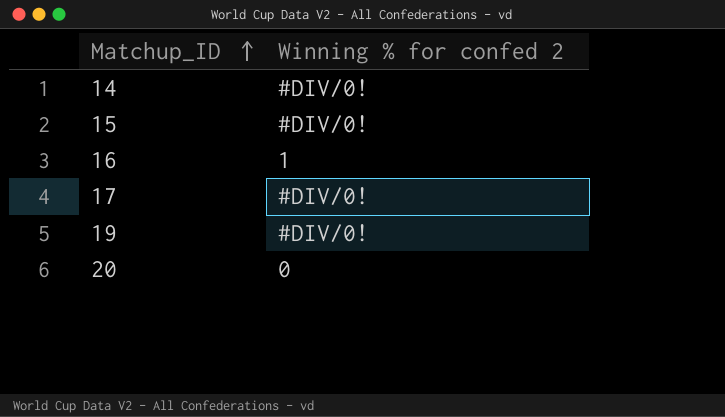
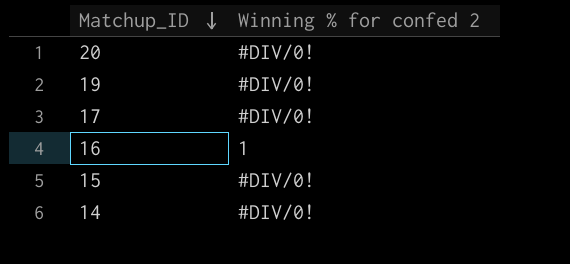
row order: Matchup_ID ascending -> Matchup_ID descending
20 | Winning % for confed 2: 0 -> #DIV/0!

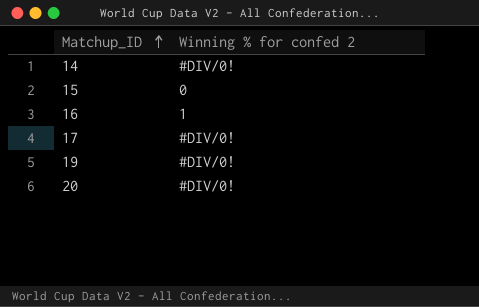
row order: Matchup_ID descending -> Matchup_ID ascending
15 | Winning % for confed 2: #DIV/0! -> 0

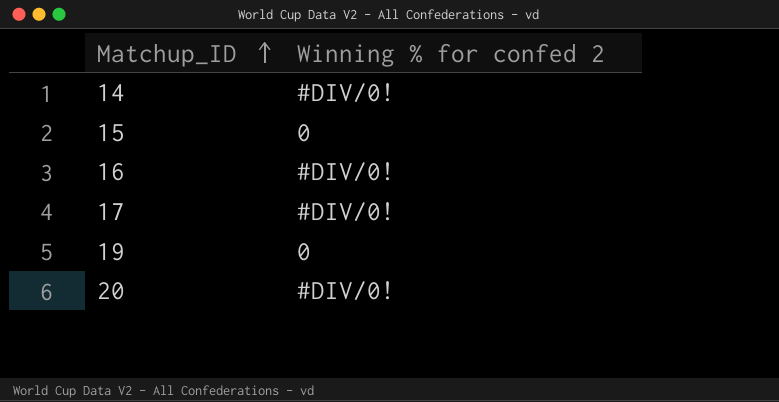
16 | Winning % for confed 2: 1 -> #DIV/0!
19 | Winning % for confed 2: #DIV/0! -> 0

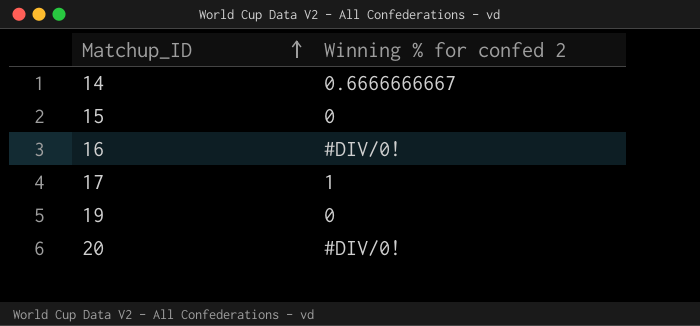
14 | Winning % for confed 2: #DIV/0! -> 0.6666666667
17 | Winning % for confed 2: #DIV/0! -> 1

